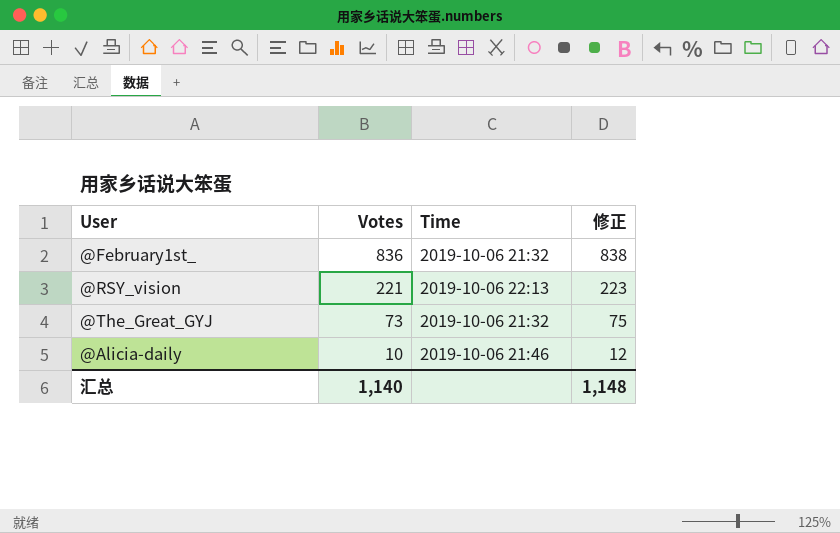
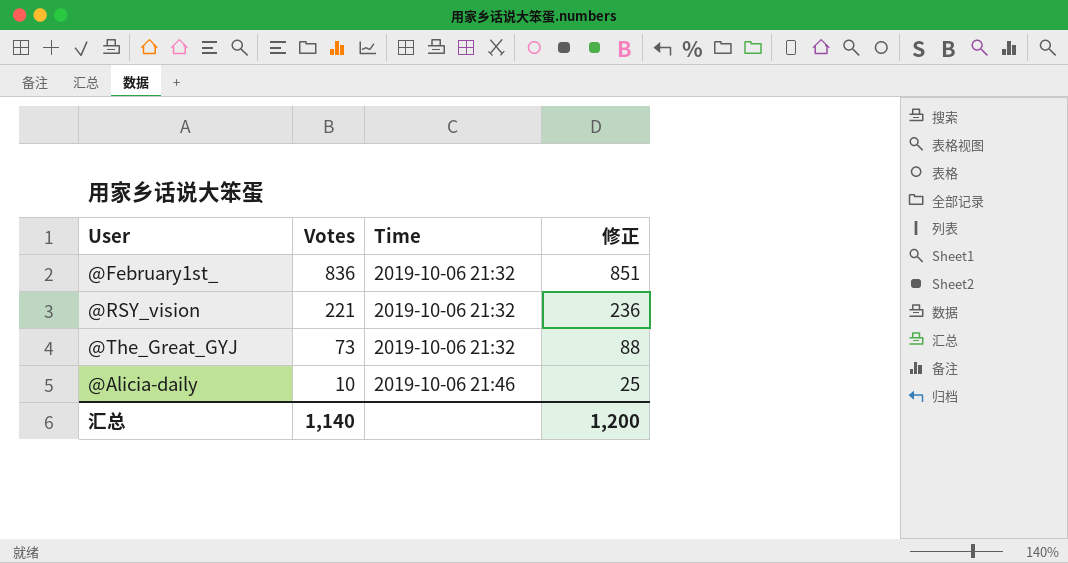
column 修正 | formula: [Votes] + 2 -> [Votes] + 15
@RSY_vision | Time: 2019-10-06 22:13 -> 2019-10-06 21:32
汇总 | 修正: 1,148 -> 1,200

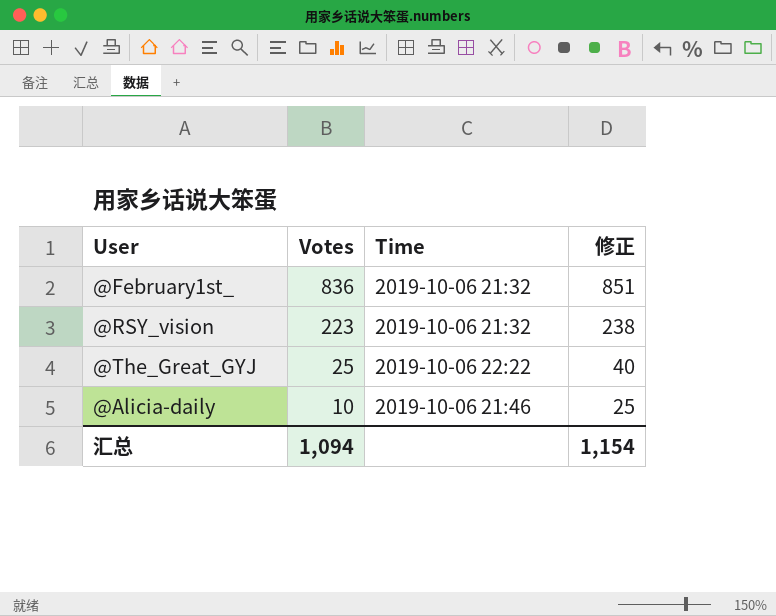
@RSY_vision | Votes: 221 -> 223
@RSY_vision | 修正: 236 -> 238
@The_Great_GYJ | Votes: 73 -> 25
@The_Great_GYJ | Time: 2019-10-06 21:32 -> 2019-10-06 22:22
@The_Great_GYJ | 修正: 88 -> 40
汇总 | Votes: 1,140 -> 1,094
汇总 | 修正: 1,200 -> 1,154

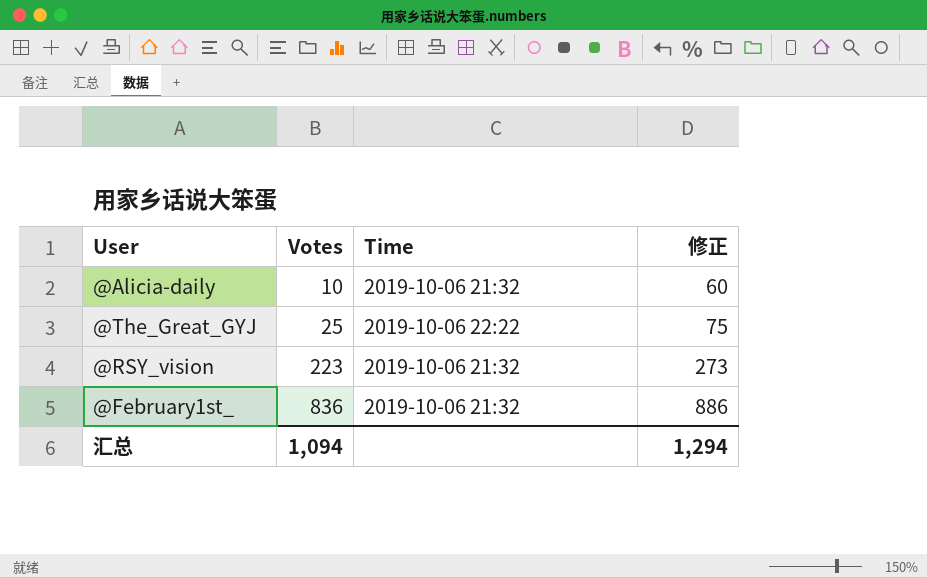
row order: Votes descending -> Votes ascending
column 修正 | formula: [Votes] + 15 -> [Votes] + 50
@Alicia-daily | Time: 2019-10-06 21:46 -> 2019-10-06 21:32
汇总 | 修正: 1,154 -> 1,294

